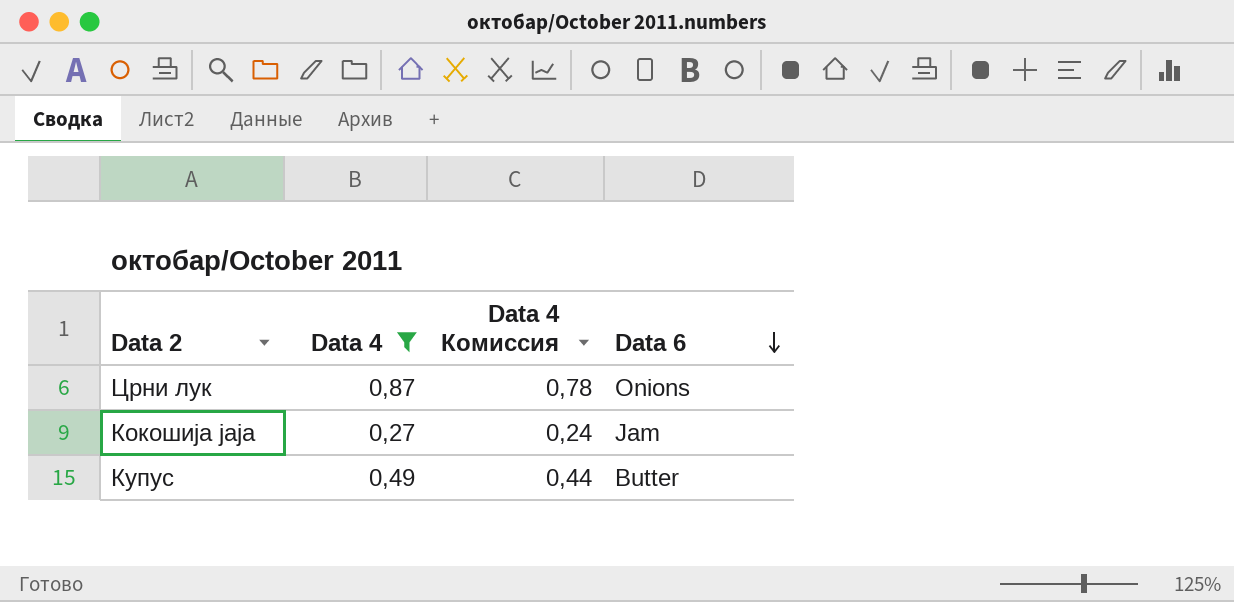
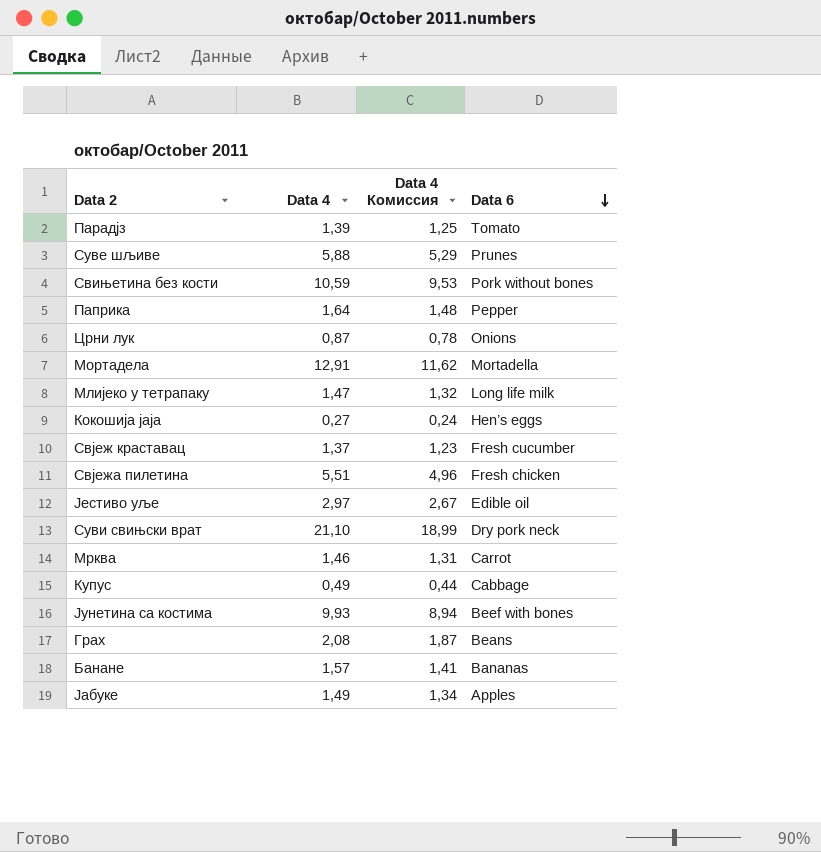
filter: Data 4 <= 0,87 -> none
Кокошија јаја | Data 6: Jam -> Hen’s eggs
Купус | Data 6: Butter -> Cabbage

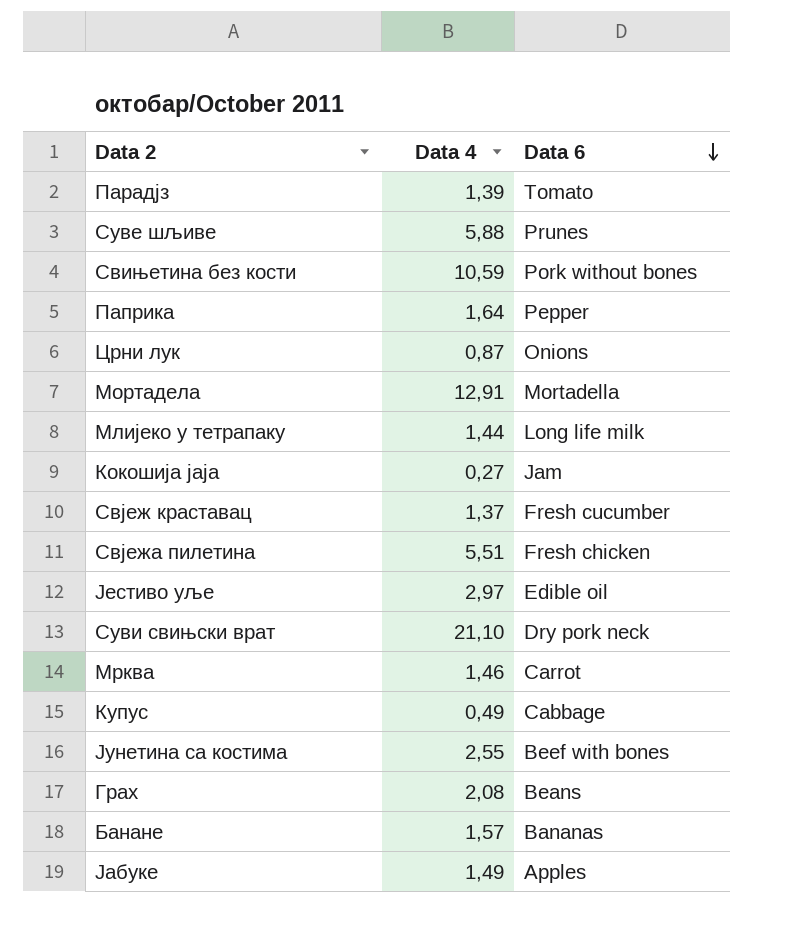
column Data 4 Комиссия | formula: [Data 4] * 0,9 -> none
Млијеко у тетрапаку | Data 4: 1,47 -> 1,44
Кокошија јаја | Data 6: Hen’s eggs -> Jam
Јунетина са костима | Data 4: 9,93 -> 2,55

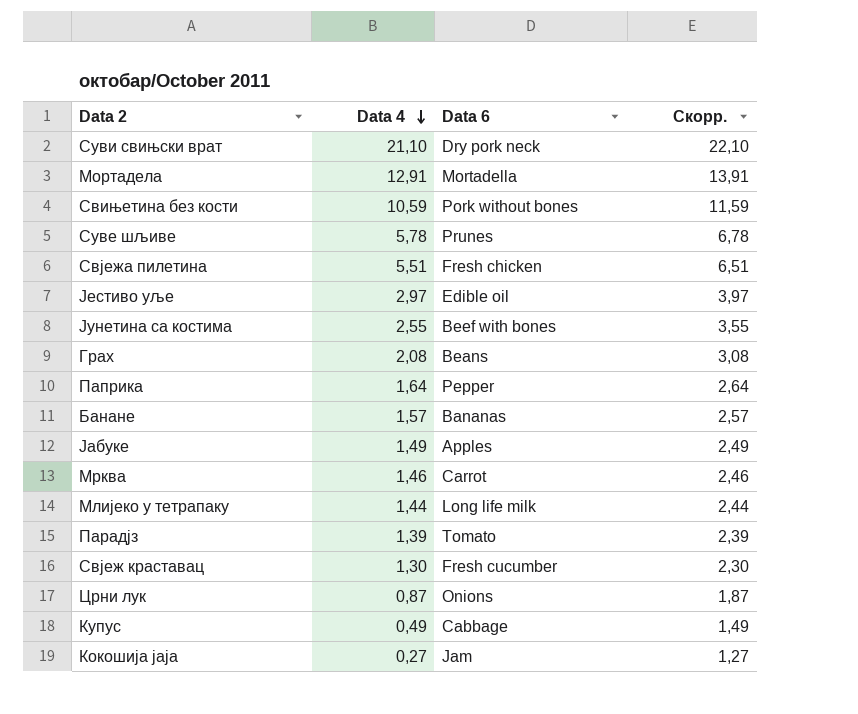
row order: Data 6 descending -> Data 4 descending
column Скорр. | formula: none -> [Data 4] + 1
Суве шљиве | Data 4: 5,88 -> 5,78
Свјеж краставац | Data 4: 1,37 -> 1,30

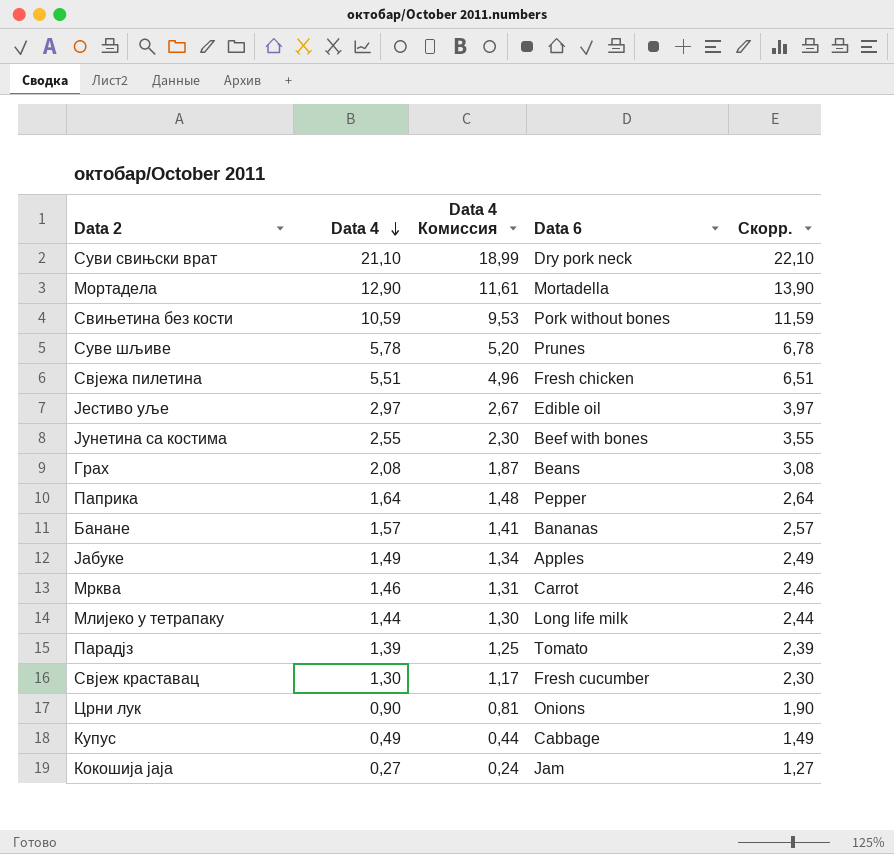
column Data 4 Комиссия | formula: none -> [Data 4] * 0,9
Мортадела | Data 4: 12,91 -> 12,90
Мортадела | Скорр.: 13,91 -> 13,90
Црни лук | Data 4: 0,87 -> 0,90
Црни лук | Скорр.: 1,87 -> 1,90

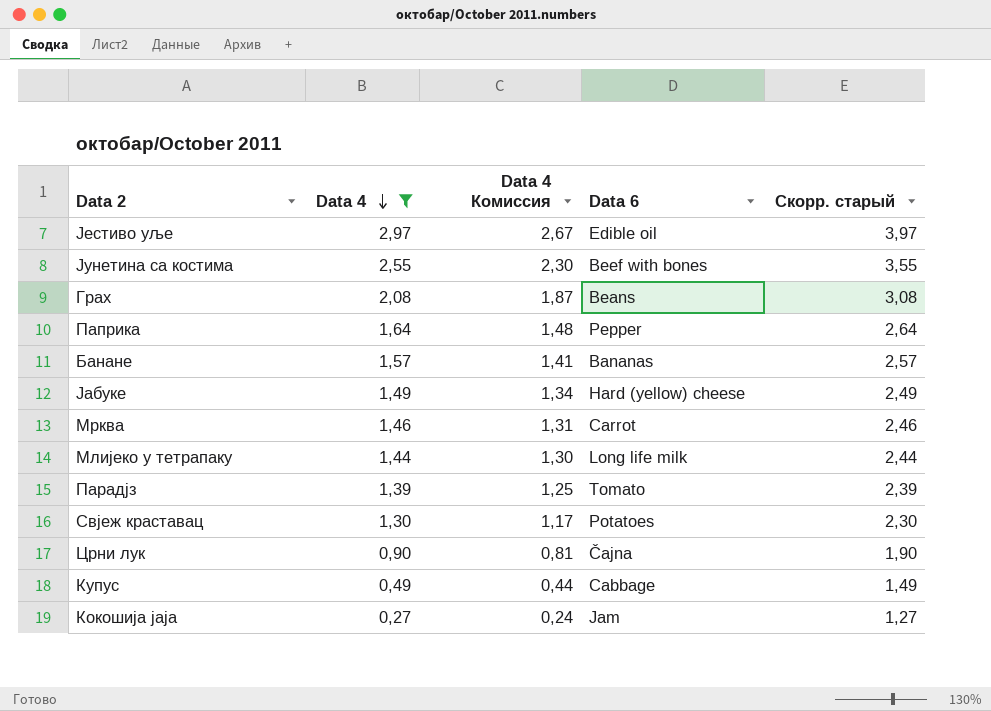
filter: none -> Data 4 <= 2,97
column name: Скорр. -> Скорр. старый
Јабуке | Data 6: Apples -> Hard (yellow) cheese
Свјеж краставац | Data 6: Fresh cucumber -> Potatoes
Црни лук | Data 6: Onions -> Čajna

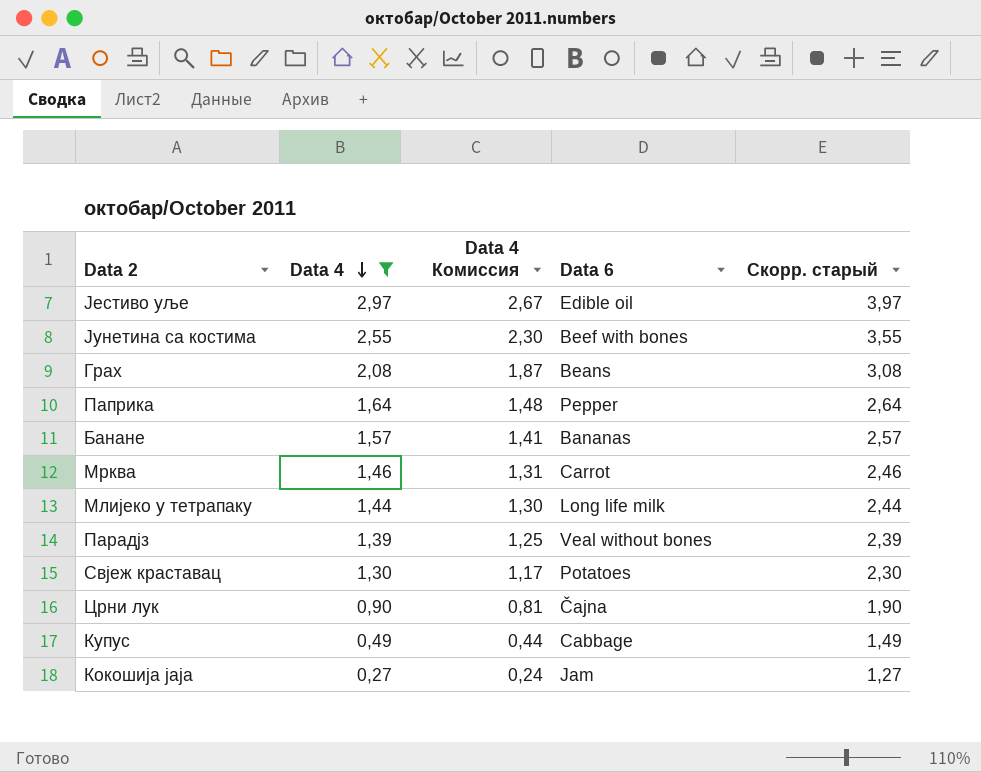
row Јабуке: 1,49 | 1,34 | Hard (yellow) cheese | 2,49 -> none
Парадјз | Data 6: Tomato -> Veal without bones

